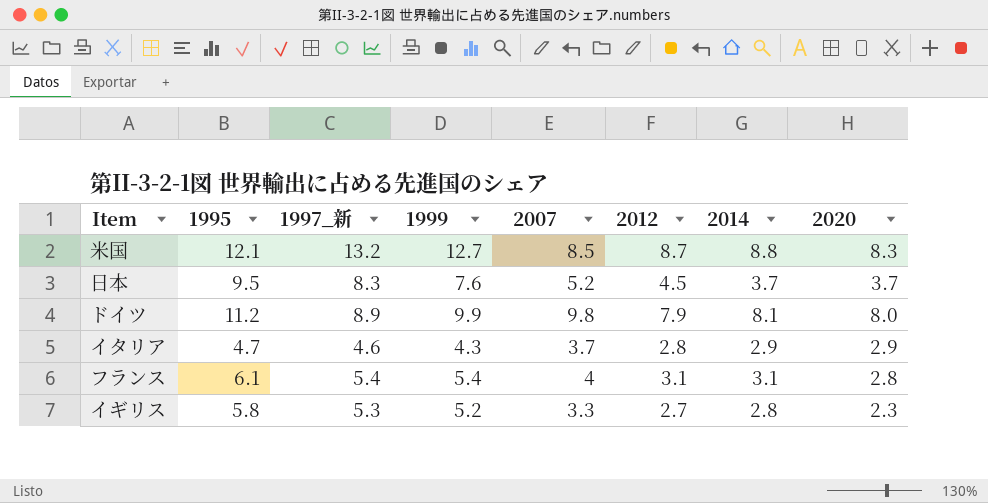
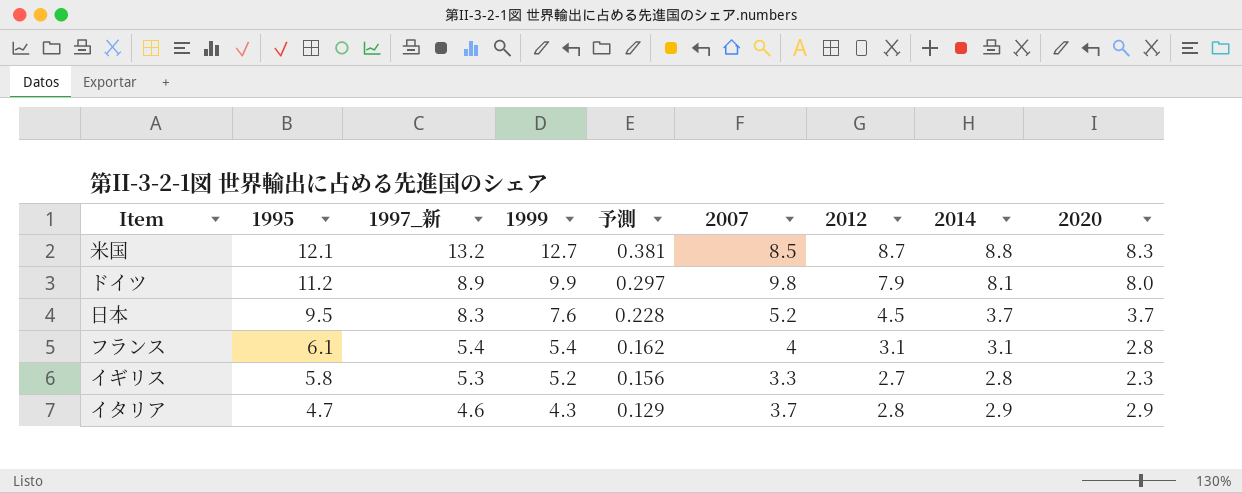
row order: none -> 1995 descending
column 予測 | formula: none -> [1999] * 0.03

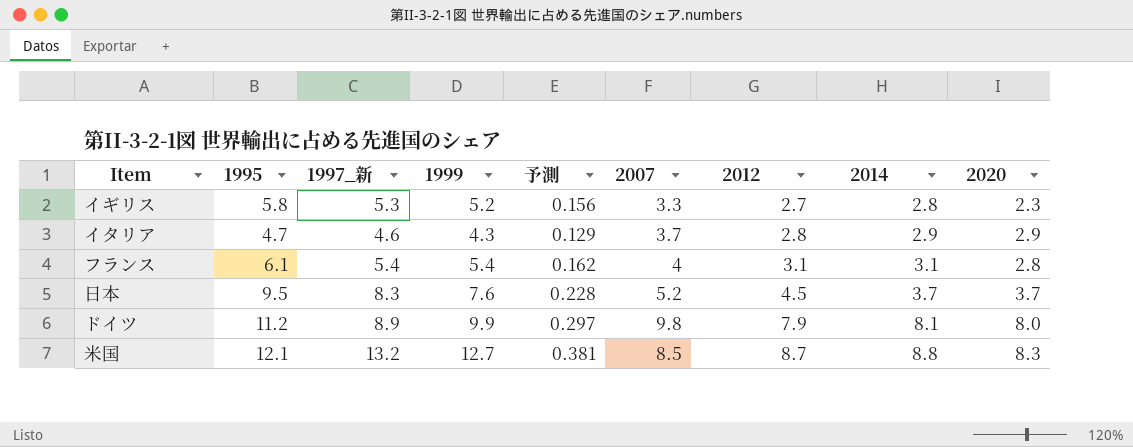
row order: 1995 descending -> 2012 ascending

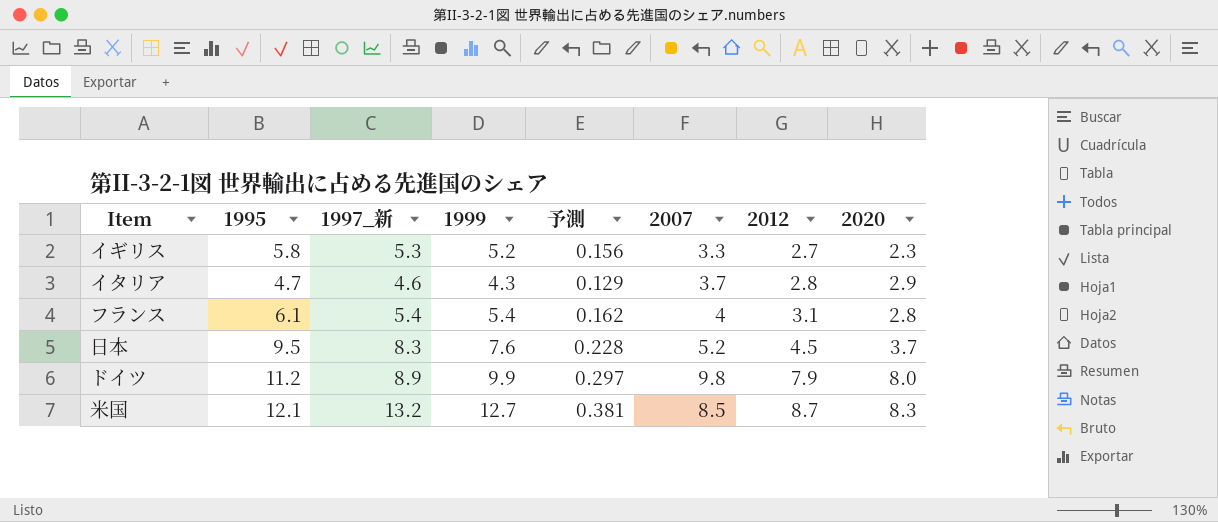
column 2014 | position: 8 -> none

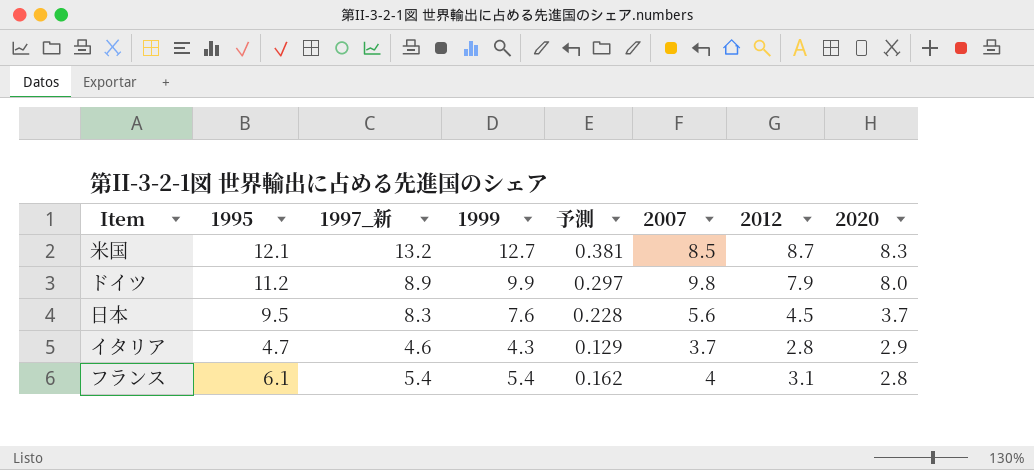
row order: 2012 ascending -> 2020 descending
row イギリス: 5.8 | 5.3 | 5.2 | 0.156 | 3.3 | 2.7 | 2.3 -> none
日本 | 2007: 5.2 -> 5.6

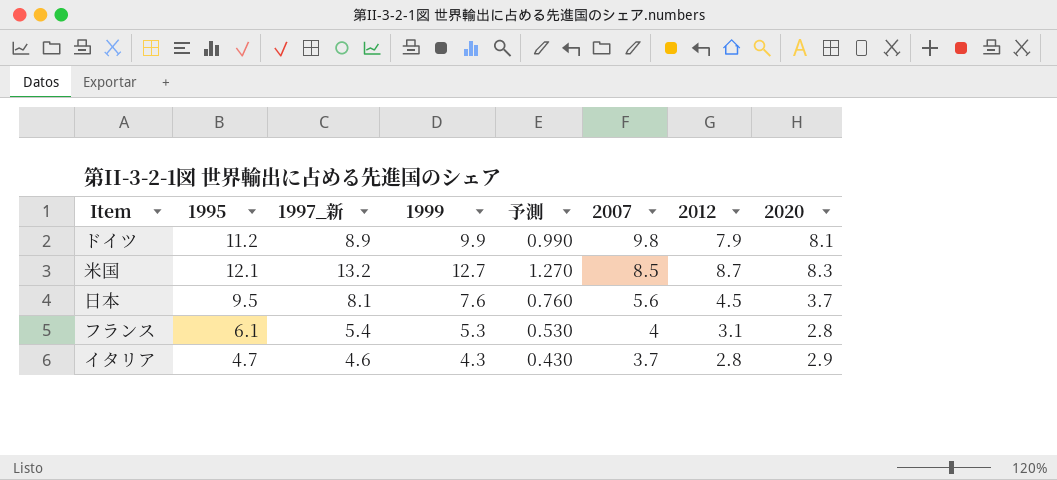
row order: 2020 descending -> 2007 descending
column 予測 | formula: [1999] * 0.03 -> [1999] * 0.1
ドイツ | 2020: 8.0 -> 8.1
日本 | 1997_新: 8.3 -> 8.1
フランス | 1999: 5.4 -> 5.3

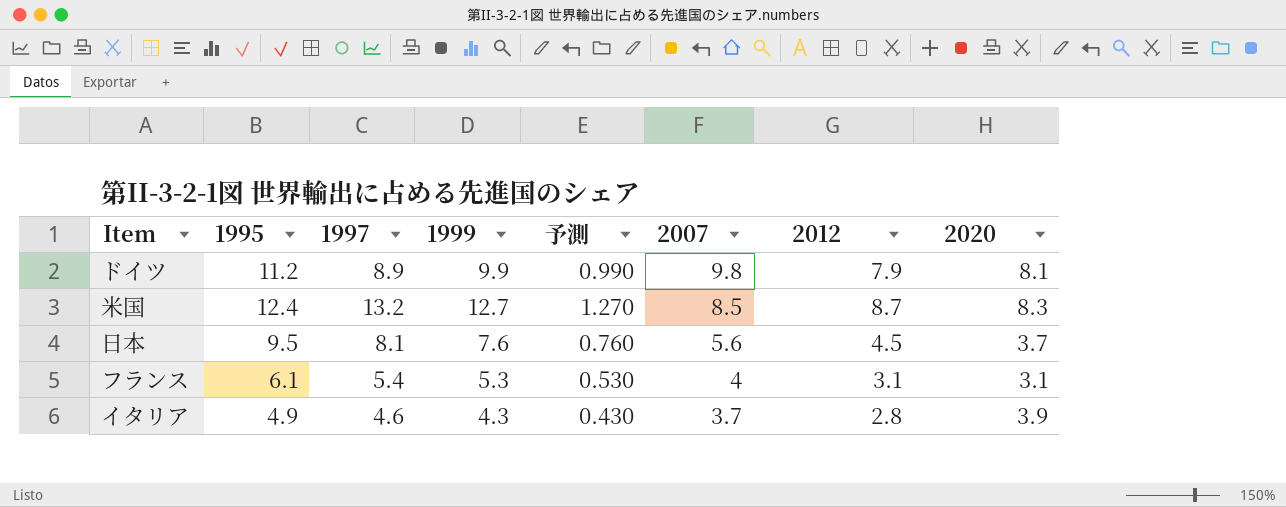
column name: 1997_新 -> 1997
米国 | 1995: 12.1 -> 12.4
フランス | 2020: 2.8 -> 3.1
イタリア | 1995: 4.7 -> 4.9
イタリア | 2020: 2.9 -> 3.9

